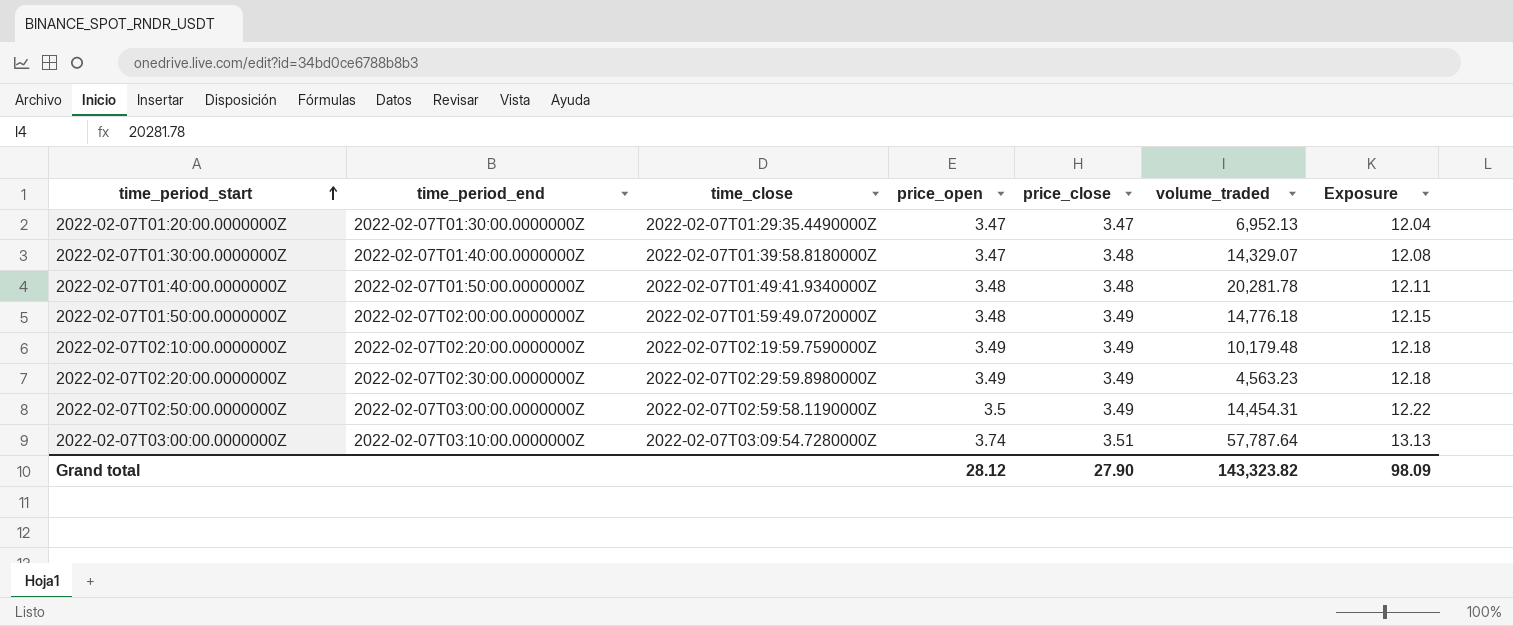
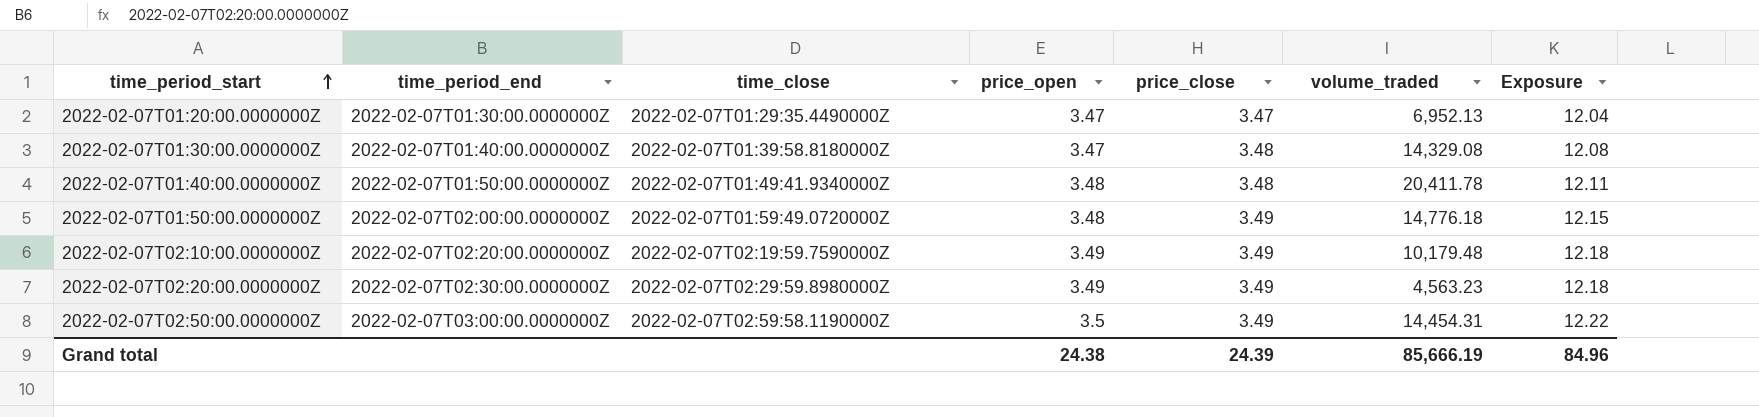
row 2022-02-07T03:00:00.0000000Z: 2022-02-07T03:10:00.0000000Z | 2022-02-07T03:09:54.7280000Z | 3.74 | 3.51 | 57,787.64 | 13.13 -> none
2022-02-07T01:30:00.0000000Z | volume_traded: 14,329.07 -> 14,329.08
2022-02-07T01:40:00.0000000Z | volume_traded: 20,281.78 -> 20,411.78
Grand total | price_open: 28.12 -> 24.38
Grand total | price_close: 27.90 -> 24.39
Grand total | volume_traded: 143,323.82 -> 85,666.19
Grand total | Exposure: 98.09 -> 84.96

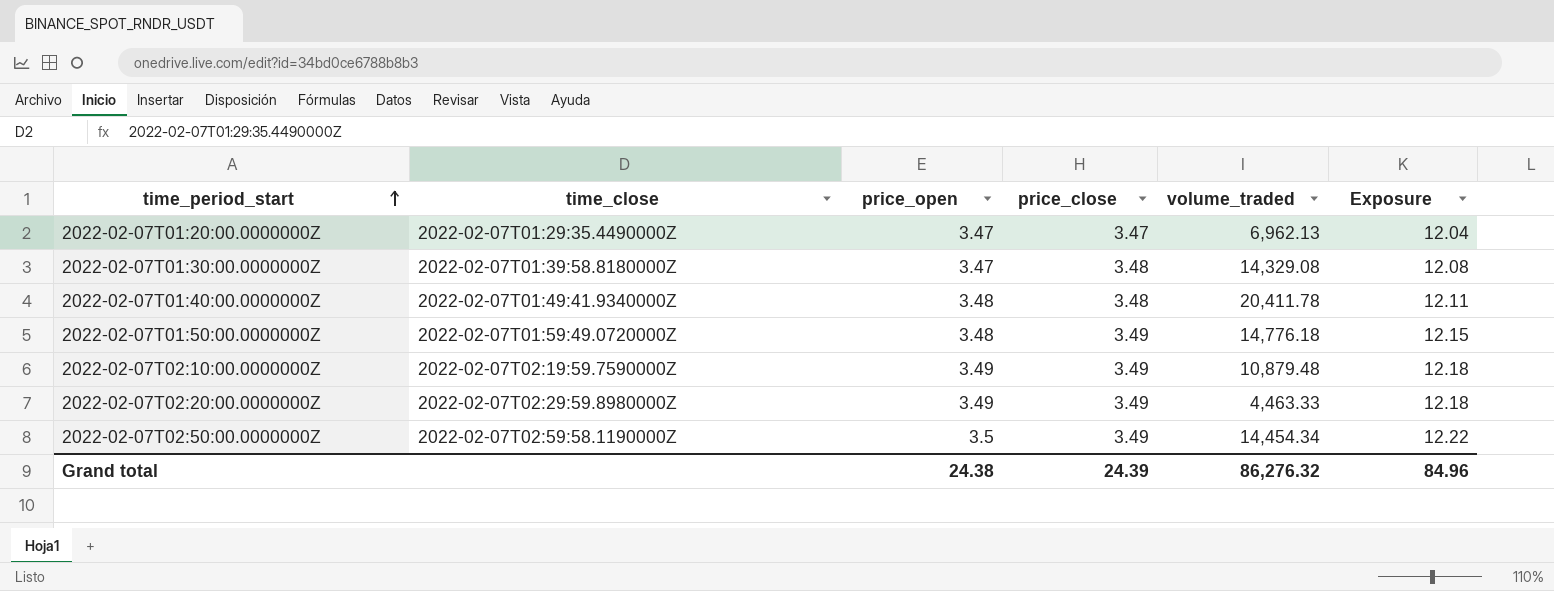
column time_period_end | position: 2 -> none
2022-02-07T01:20:00.0000000Z | volume_traded: 6,952.13 -> 6,962.13
2022-02-07T02:10:00.0000000Z | volume_traded: 10,179.48 -> 10,879.48
2022-02-07T02:20:00.0000000Z | volume_traded: 4,563.23 -> 4,463.33
2022-02-07T02:50:00.0000000Z | volume_traded: 14,454.31 -> 14,454.34
Grand total | volume_traded: 85,666.19 -> 86,276.32

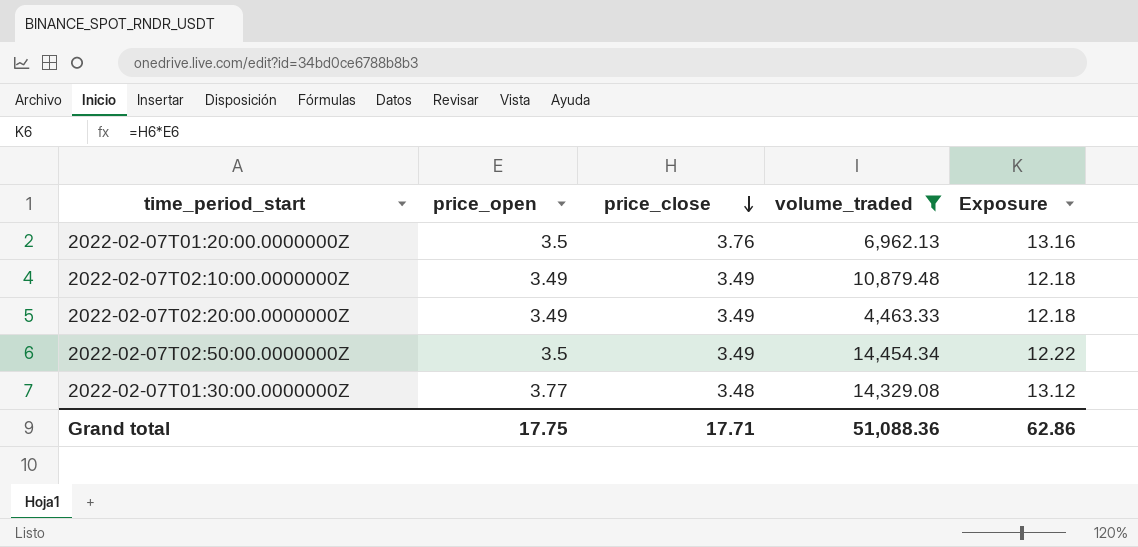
filter: none -> volume_traded <= 14,454.34
row order: time_period_start ascending -> price_close descending
column time_close | position: 2 -> none
2022-02-07T01:20:00.0000000Z | price_open: 3.47 -> 3.5
2022-02-07T01:20:00.0000000Z | price_close: 3.47 -> 3.76
2022-02-07T01:20:00.0000000Z | Exposure: 12.04 -> 13.16
2022-02-07T01:30:00.0000000Z | price_open: 3.47 -> 3.77
2022-02-07T01:30:00.0000000Z | Exposure: 12.08 -> 13.12
Grand total | price_open: 24.38 -> 17.75
Grand total | price_close: 24.39 -> 17.71
Grand total | volume_traded: 86,276.32 -> 51,088.36
Grand total | Exposure: 84.96 -> 62.86

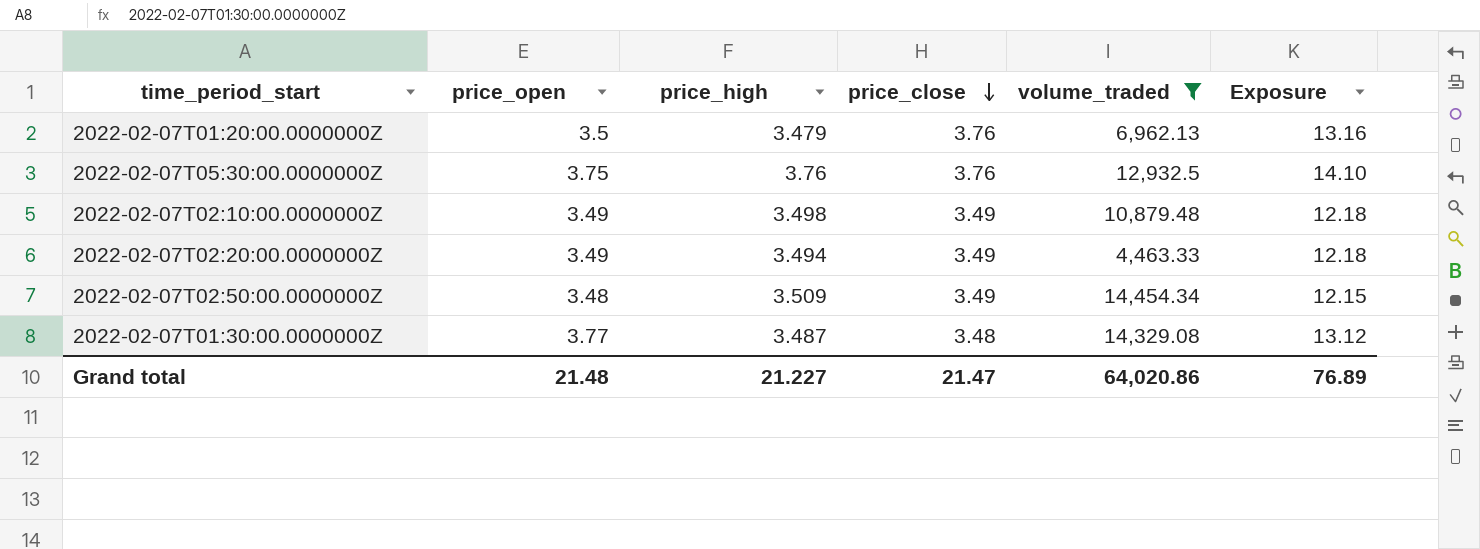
column price_high | position: none -> 3
row 2022-02-07T05:30:00.0000000Z: none -> 3.75 | 3.76 | 3.76 | 12,932.5 | 14.10
2022-02-07T02:50:00.0000000Z | price_open: 3.5 -> 3.48
2022-02-07T02:50:00.0000000Z | Exposure: 12.22 -> 12.15
Grand total | price_open: 17.75 -> 21.48
Grand total | price_close: 17.71 -> 21.47
Grand total | volume_traded: 51,088.36 -> 64,020.86
Grand total | Exposure: 62.86 -> 76.89

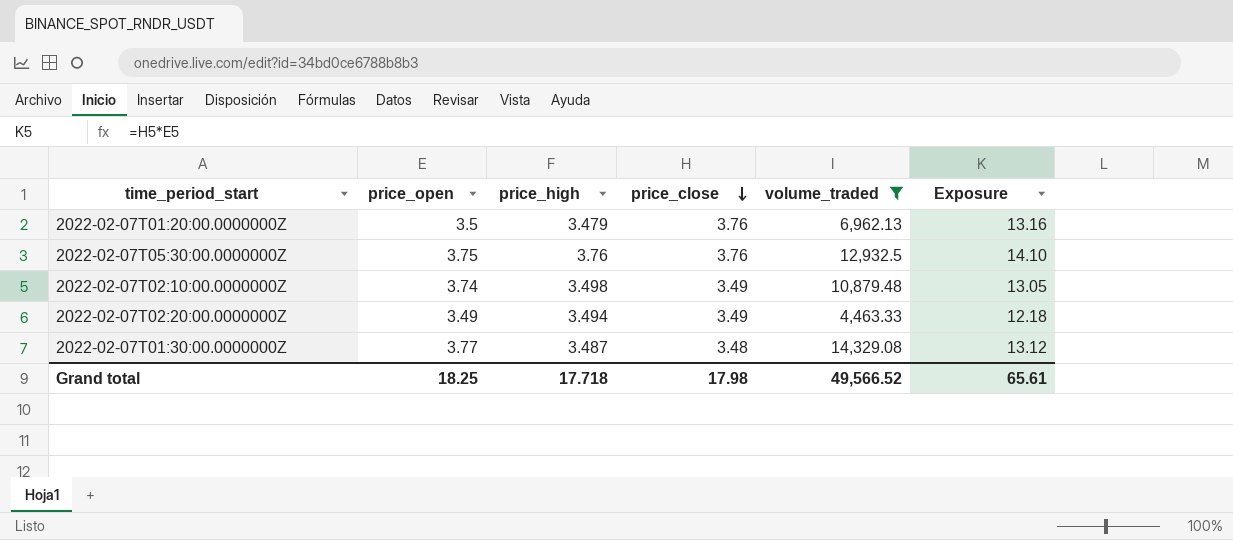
row 2022-02-07T02:50:00.0000000Z: 3.48 | 3.509 | 3.49 | 14,454.34 | 12.15 -> none
2022-02-07T02:10:00.0000000Z | price_open: 3.49 -> 3.74
2022-02-07T02:10:00.0000000Z | Exposure: 12.18 -> 13.05
Grand total | price_open: 21.48 -> 18.25
Grand total | price_high: 21.227 -> 17.718
Grand total | price_close: 21.47 -> 17.98
Grand total | volume_traded: 64,020.86 -> 49,566.52
Grand total | Exposure: 76.89 -> 65.61

